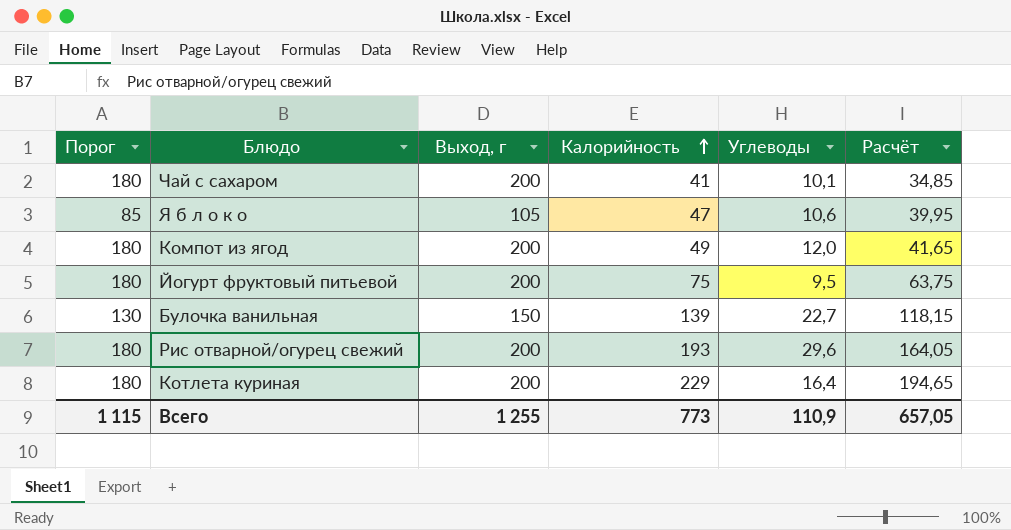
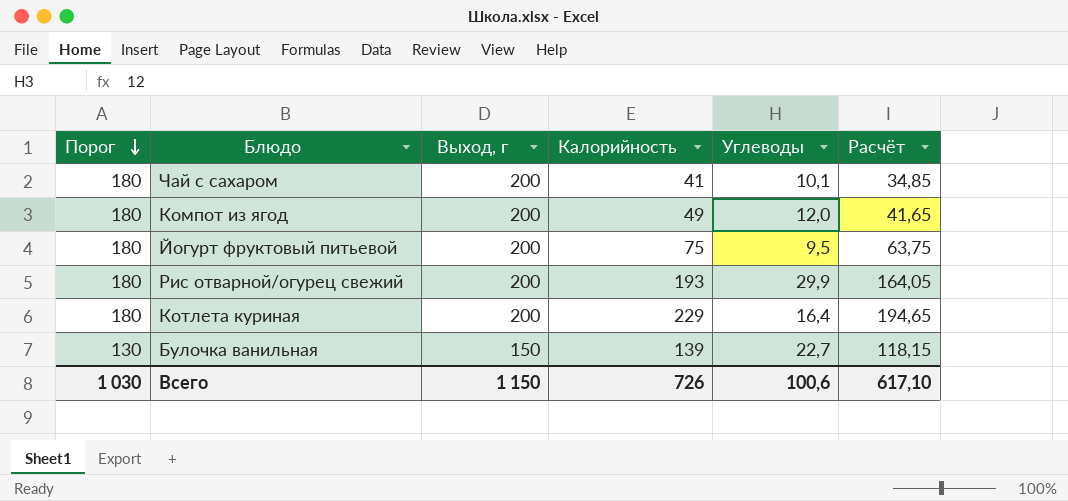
row order: Калорийность ascending -> Порог descending
row Я б л о к о: 85 | 105 | 47 | 10,6 | 39,95 -> none
Рис отварной/огурец свежий | Углеводы: 29,6 -> 29,9
Всего | Порог: 1 115 -> 1 030
Всего | Выход, г: 1 255 -> 1 150
Всего | Калорийность: 773 -> 726
Всего | Углеводы: 110,9 -> 100,6
Всего | Расчёт: 657,05 -> 617,10

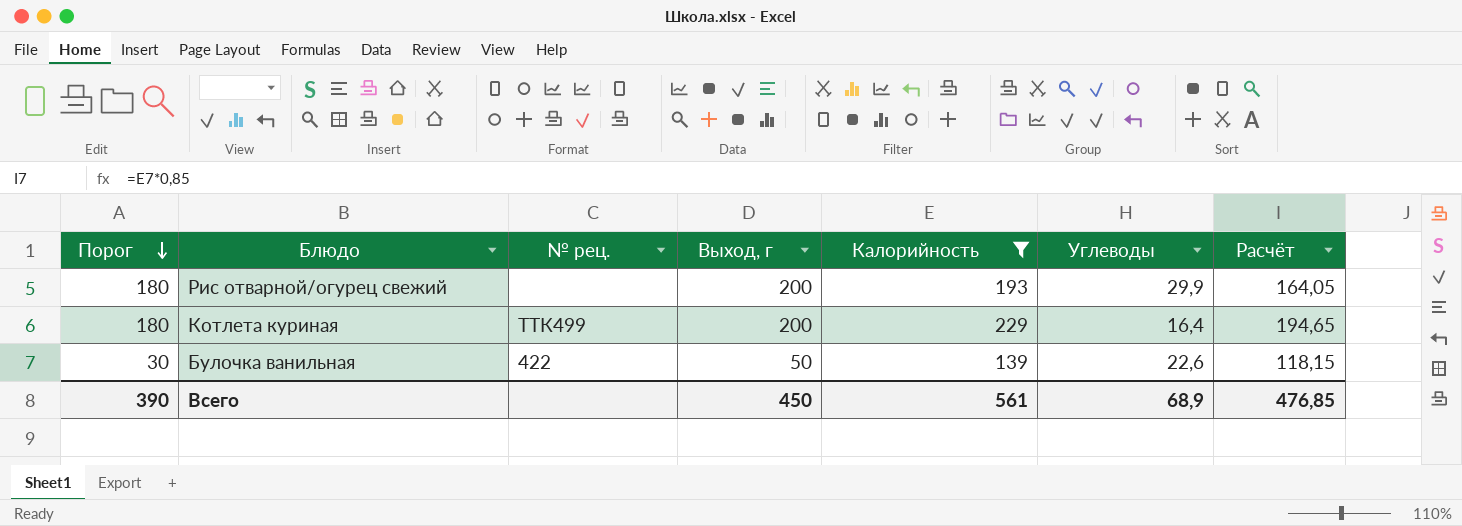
filter: none -> Калорийность >= 139
column № рец. | position: none -> 3
Булочка ванильная | Порог: 130 -> 30
Булочка ванильная | Выход, г: 150 -> 50
Булочка ванильная | Углеводы: 22,7 -> 22,6
Всего | Порог: 1 030 -> 390
Всего | Выход, г: 1 150 -> 450
Всего | Калорийность: 726 -> 561
Всего | Углеводы: 100,6 -> 68,9
Всего | Расчёт: 617,10 -> 476,85

